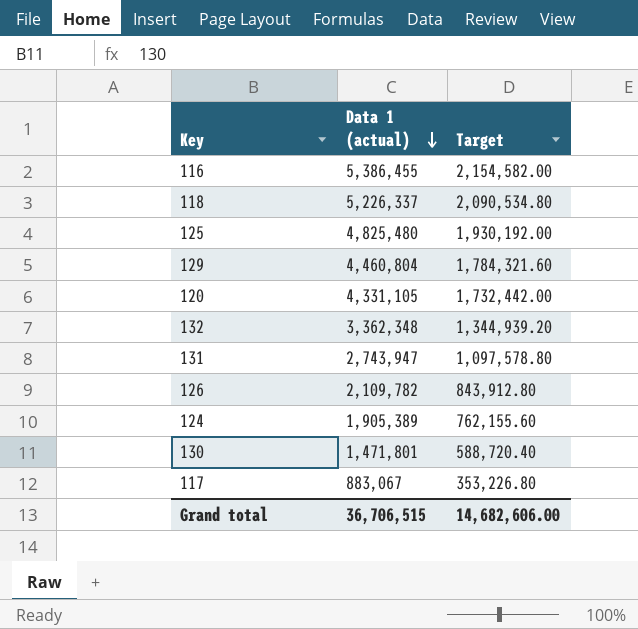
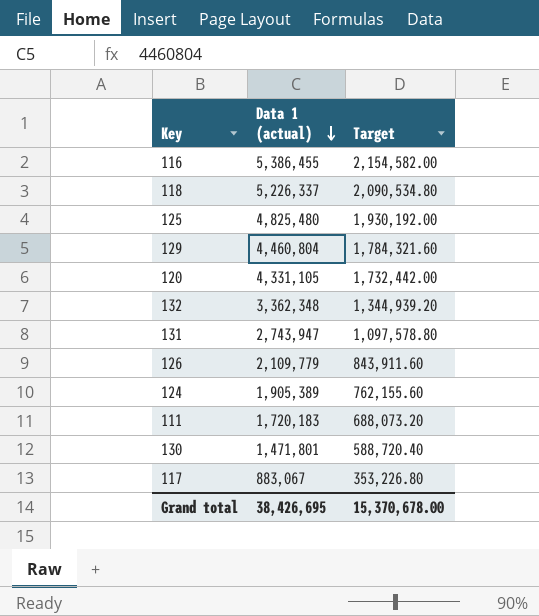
126 | Data 1 (actual): 2,109,782 -> 2,109,779
126 | Target: 843,912.80 -> 843,911.60
row 111: none -> 1,720,183 | 688,073.20
Grand total | Data 1 (actual): 36,706,515 -> 38,426,695
Grand total | Target: 14,682,606.00 -> 15,370,678.00

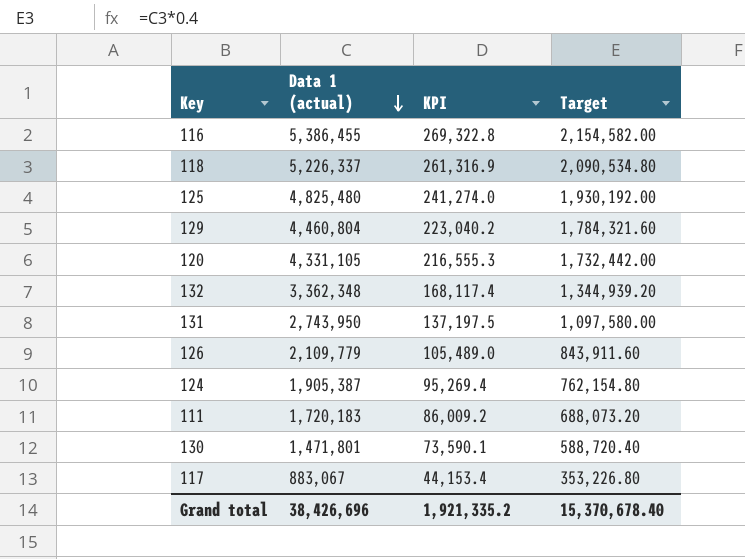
column KPI | formula: none -> [Data 1 (actual)] * 0.05
131 | Data 1 (actual): 2,743,947 -> 2,743,950
131 | Target: 1,097,578.80 -> 1,097,580.00
124 | Data 1 (actual): 1,905,389 -> 1,905,387
124 | Target: 762,155.60 -> 762,154.80
Grand total | Data 1 (actual): 38,426,695 -> 38,426,696
Grand total | Target: 15,370,678.00 -> 15,370,678.40

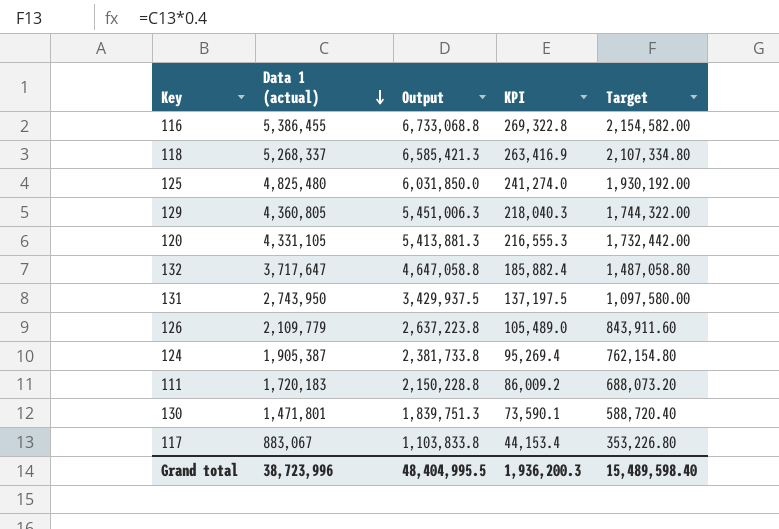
column Output | formula: none -> [Data 1 (actual)] * 1.25
118 | Data 1 (actual): 5,226,337 -> 5,268,337
118 | KPI: 261,316.9 -> 263,416.9
118 | Target: 2,090,534.80 -> 2,107,334.80
129 | Data 1 (actual): 4,460,804 -> 4,360,805
129 | KPI: 223,040.2 -> 218,040.3
129 | Target: 1,784,321.60 -> 1,744,322.00
132 | Data 1 (actual): 3,362,348 -> 3,717,647
132 | KPI: 168,117.4 -> 185,882.4
132 | Target: 1,344,939.20 -> 1,487,058.80
Grand total | Data 1 (actual): 38,426,696 -> 38,723,996
Grand total | KPI: 1,921,335.2 -> 1,936,200.3
Grand total | Target: 15,370,678.40 -> 15,489,598.40

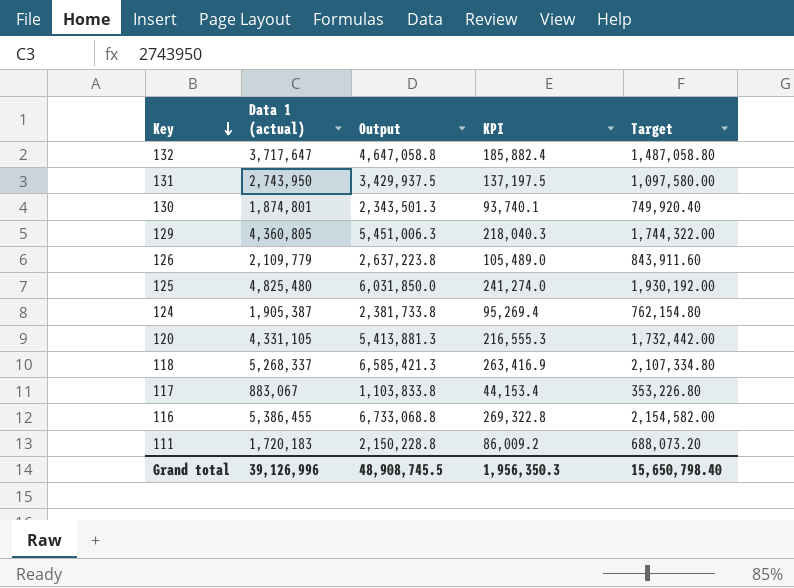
row order: Data 1 (actual) descending -> Key descending
130 | Data 1 (actual): 1,471,801 -> 1,874,801
130 | Output: 1,839,751.3 -> 2,343,501.3
130 | KPI: 73,590.1 -> 93,740.1
130 | Target: 588,720.40 -> 749,920.40
Grand total | Data 1 (actual): 38,723,996 -> 39,126,996
Grand total | Output: 48,404,995.5 -> 48,908,745.5
Grand total | KPI: 1,936,200.3 -> 1,956,350.3
Grand total | Target: 15,489,598.40 -> 15,650,798.40

